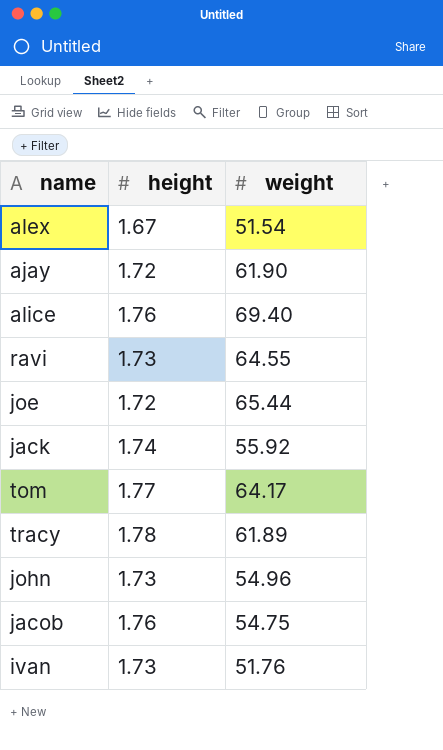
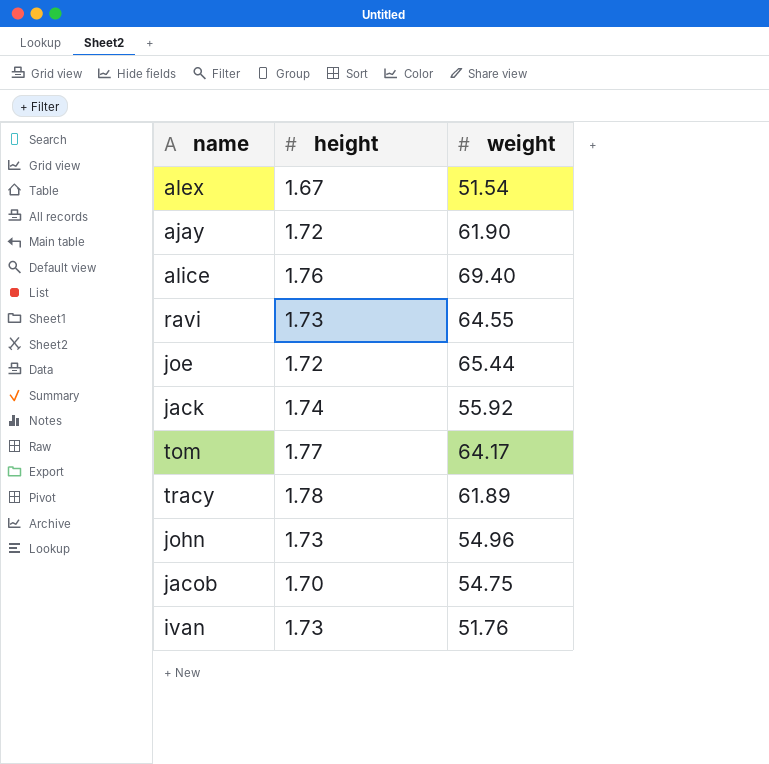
jacob | height: 1.76 -> 1.70

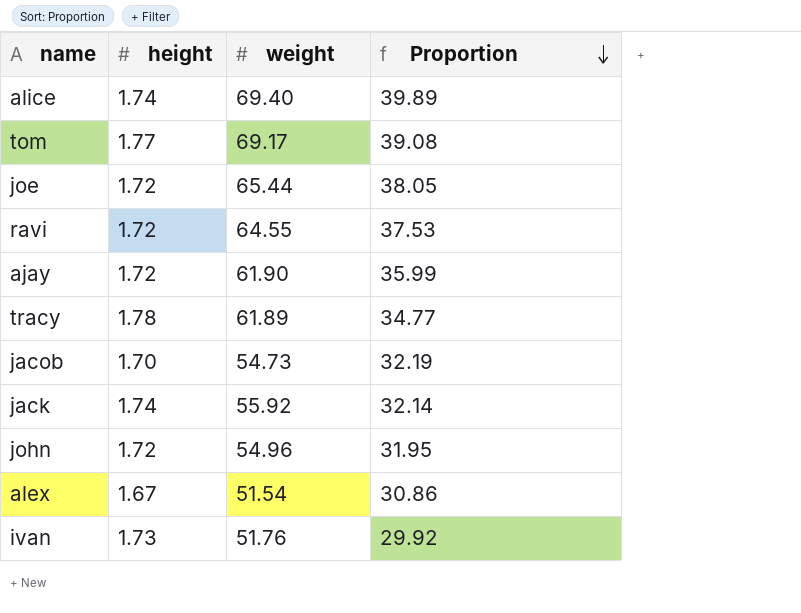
row order: none -> Proportion descending
column Proportion | formula: none -> [weight] / [height]
alice | height: 1.76 -> 1.74
tom | weight: 64.17 -> 69.17
ravi | height: 1.73 -> 1.72
jacob | weight: 54.75 -> 54.73
john | height: 1.73 -> 1.72

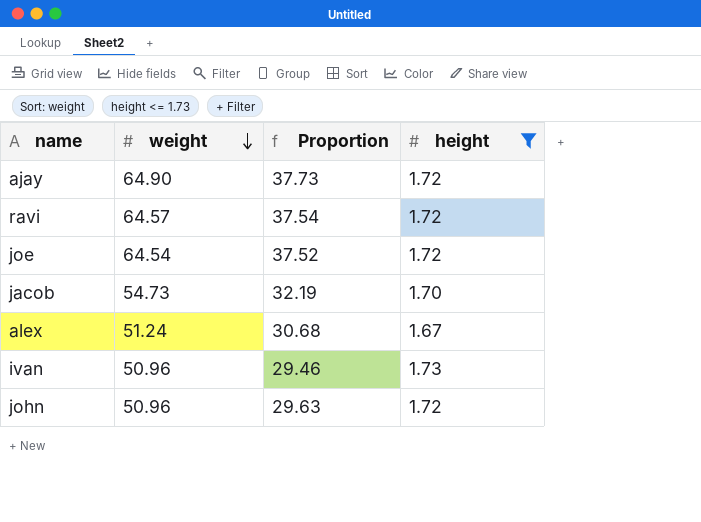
filter: none -> height <= 1.73
row order: Proportion descending -> weight descending
column height | position: 2 -> 4
ajay | weight: 61.90 -> 64.90
ajay | Proportion: 35.99 -> 37.73
ravi | weight: 64.55 -> 64.57
ravi | Proportion: 37.53 -> 37.54
joe | weight: 65.44 -> 64.54
joe | Proportion: 38.05 -> 37.52
alex | weight: 51.54 -> 51.24
alex | Proportion: 30.86 -> 30.68
ivan | weight: 51.76 -> 50.96
ivan | Proportion: 29.92 -> 29.46
john | weight: 54.96 -> 50.96
john | Proportion: 31.95 -> 29.63

